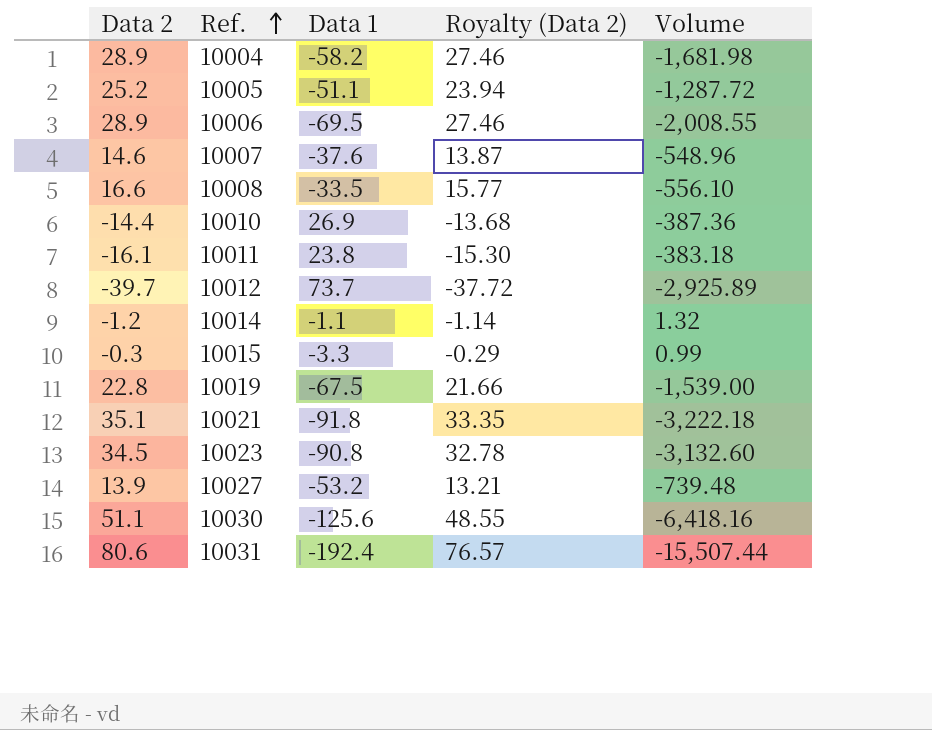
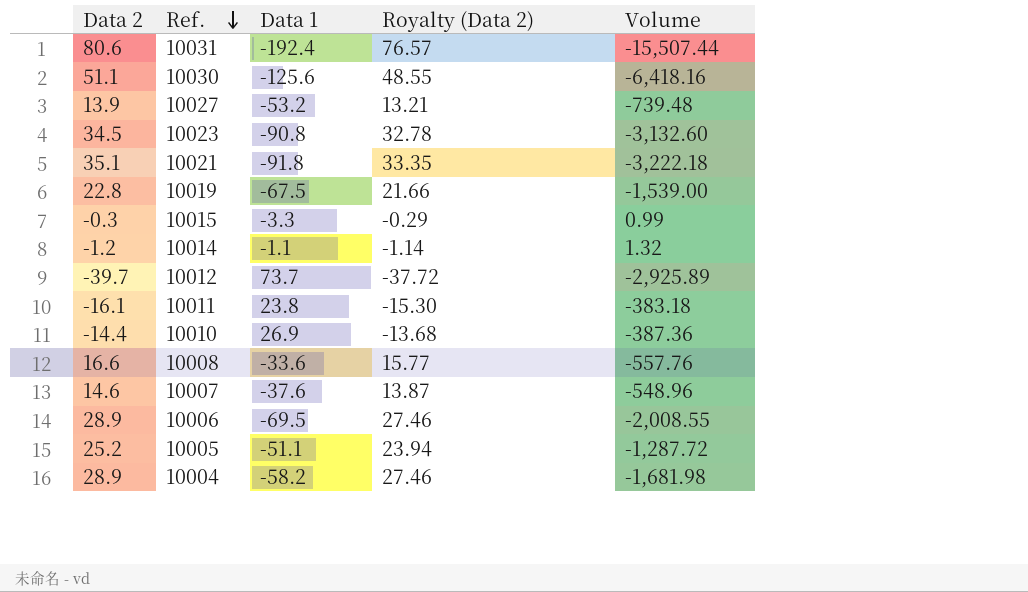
row order: Ref. ascending -> Ref. descending
10008 | Data 1: -33.5 -> -33.6
10008 | Volume: -556.10 -> -557.76

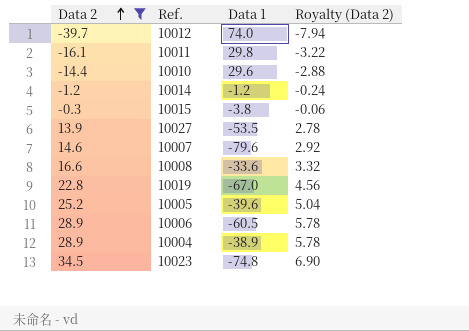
filter: none -> Data 2 <= 34.5
row order: Ref. descending -> Data 2 ascending
column Volume | formula: [Data 2] * [Data 1] -> none
column Royalty (Data 2) | formula: [Data 2] * 0.95 -> [Data 2] * 0.2
10012 | Data 1: 73.7 -> 74.0
10011 | Data 1: 23.8 -> 29.8
10010 | Data 1: 26.9 -> 29.6
10014 | Data 1: -1.1 -> -1.2
10015 | Data 1: -3.3 -> -3.8
10027 | Data 1: -53.2 -> -53.5
10007 | Data 1: -37.6 -> -79.6
10019 | Data 1: -67.5 -> -67.0
10005 | Data 1: -51.1 -> -39.6
10006 | Data 1: -69.5 -> -60.5
10004 | Data 1: -58.2 -> -38.9
10023 | Data 1: -90.8 -> -74.8

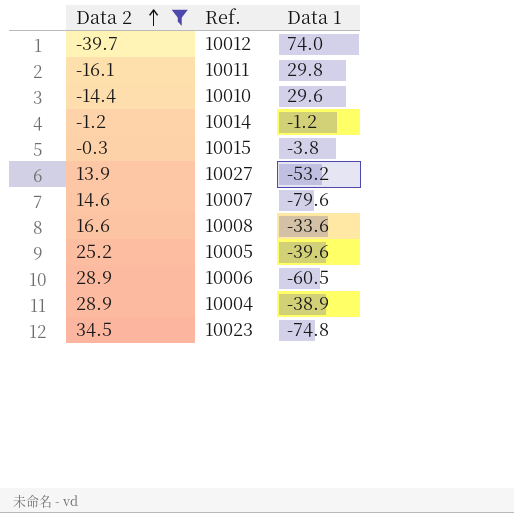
column Royalty (Data 2) | formula: [Data 2] * 0.2 -> none
row 10019: 22.8 | -67.0 | 4.56 -> none
10027 | Data 1: -53.5 -> -53.2

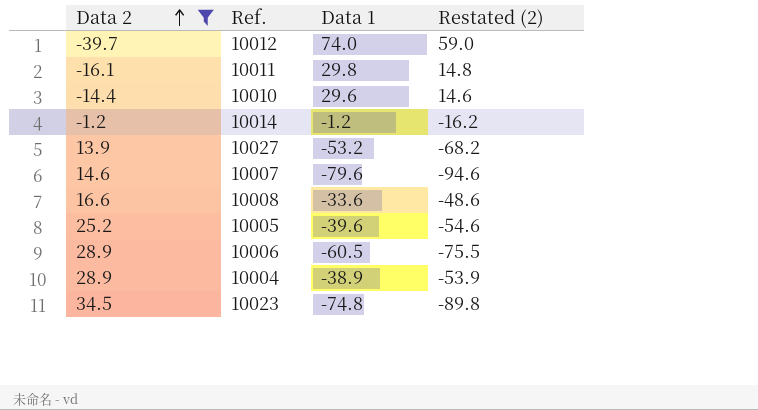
column Restated (2) | formula: none -> [Data 1] - 15
row 10015: -0.3 | -3.8 -> none

